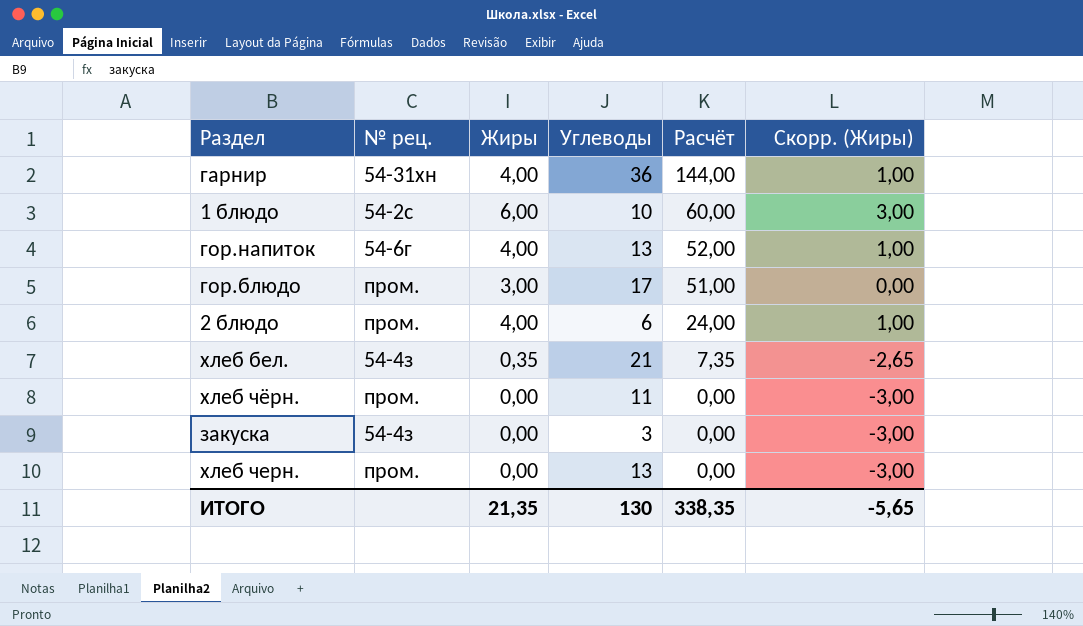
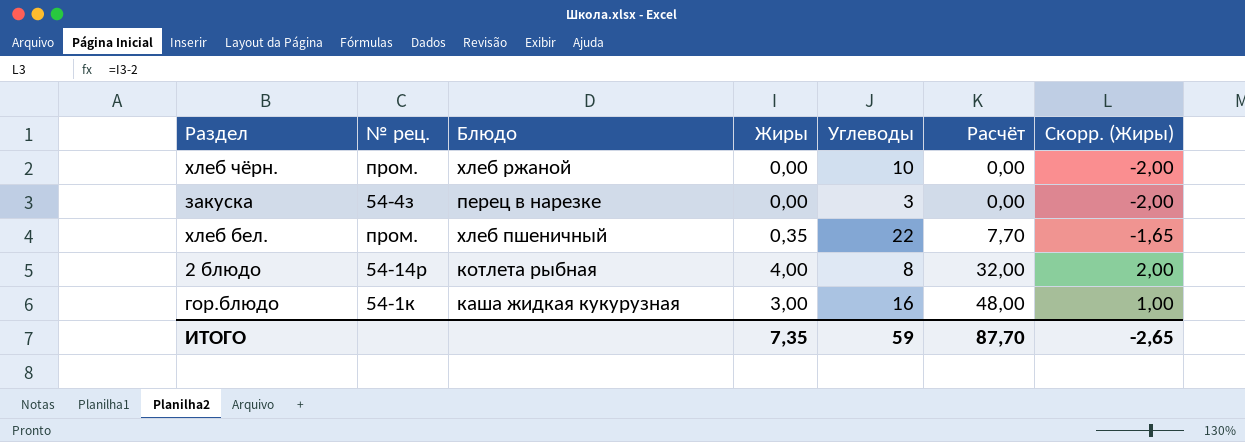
row order: Расчёт descending -> Расчёт ascending
column Блюдо | position: none -> 3
column Скорр. (Жиры) | formula: [Жиры] - 3 -> [Жиры] - 2
row гарнир: 54-31хн | 4,00 | 36 | 144,00 | 1,00 -> none
row 1 блюдо: 54-2с | 6,00 | 10 | 60,00 | 3,00 -> none
row гор.напиток: 54-6г | 4,00 | 13 | 52,00 | 1,00 -> none
row хлеб черн.: пром. | 0,00 | 13 | 0,00 | -3,00 -> none
хлеб чёрн. | Углеводы: 11 -> 10
хлеб бел. | № рец.: 54-4з -> пром.
хлеб бел. | Углеводы: 21 -> 22
хлеб бел. | Расчёт: 7,35 -> 7,70
2 блюдо | № рец.: пром. -> 54-14р
2 блюдо | Углеводы: 6 -> 8
2 блюдо | Расчёт: 24,00 -> 32,00
гор.блюдо | № рец.: пром. -> 54-1к
гор.блюдо | Углеводы: 17 -> 16
гор.блюдо | Расчёт: 51,00 -> 48,00
ИТОГО | Жиры: 21,35 -> 7,35
ИТОГО | Углеводы: 130 -> 59
ИТОГО | Расчёт: 338,35 -> 87,70
ИТОГО | Скорр. (Жиры): -5,65 -> -2,65

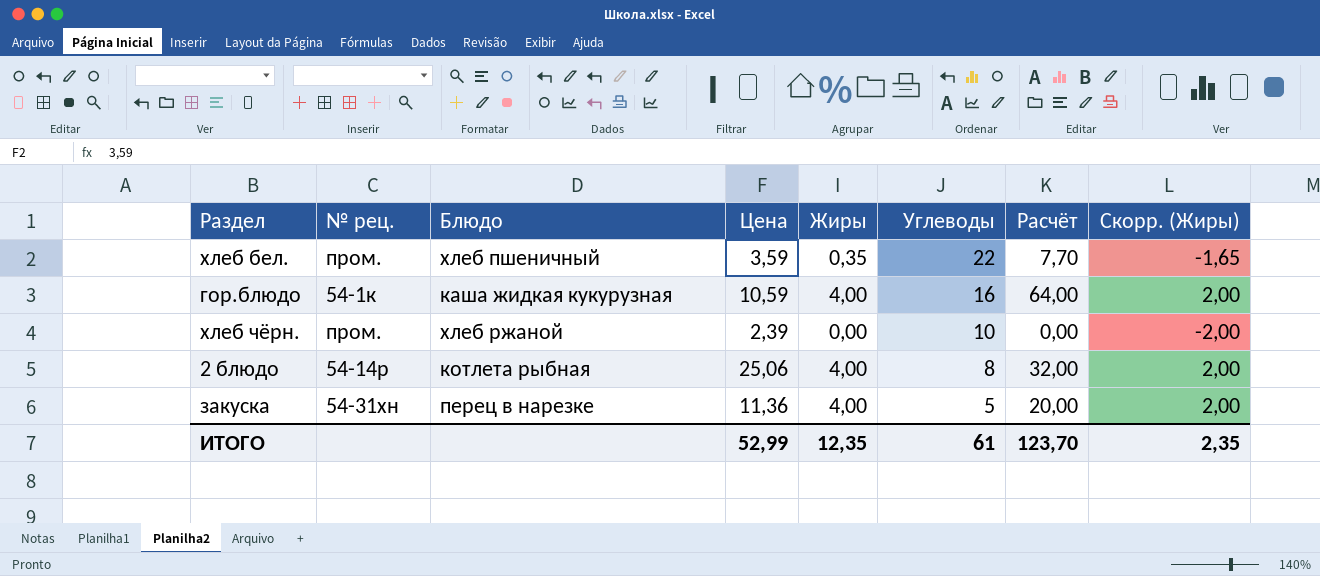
row order: Расчёт ascending -> Углеводы descending
column Цена | position: none -> 4
гор.блюдо | Жиры: 3,00 -> 4,00
гор.блюдо | Расчёт: 48,00 -> 64,00
гор.блюдо | Скорр. (Жиры): 1,00 -> 2,00
закуска | № рец.: 54-4з -> 54-31хн
закуска | Жиры: 0,00 -> 4,00
закуска | Углеводы: 3 -> 5
закуска | Расчёт: 0,00 -> 20,00
закуска | Скорр. (Жиры): -2,00 -> 2,00
ИТОГО | Жиры: 7,35 -> 12,35
ИТОГО | Углеводы: 59 -> 61
ИТОГО | Расчёт: 87,70 -> 123,70
ИТОГО | Скорр. (Жиры): -2,65 -> 2,35

